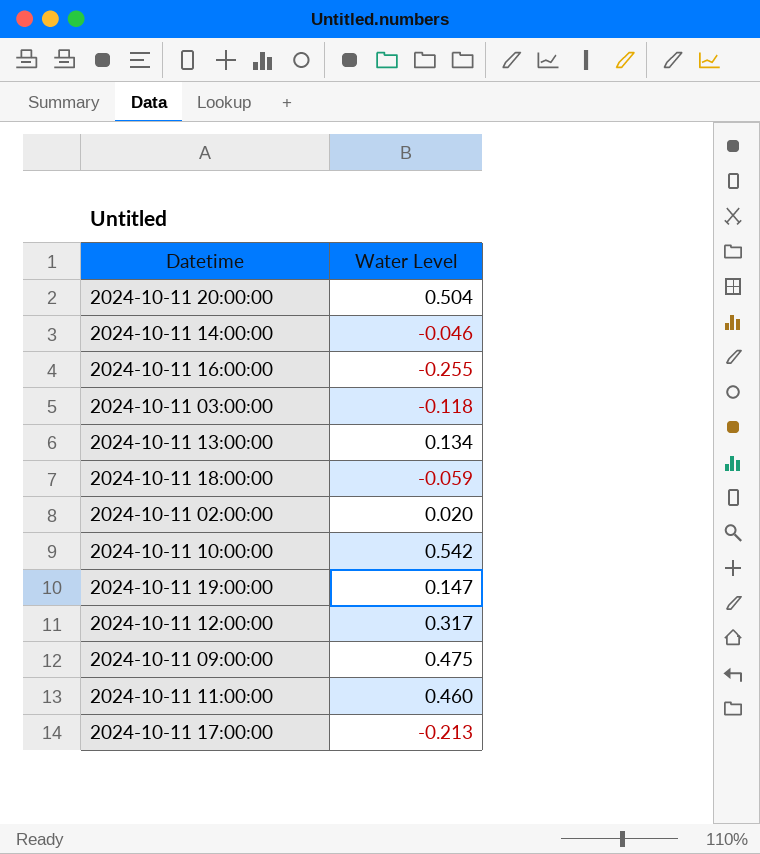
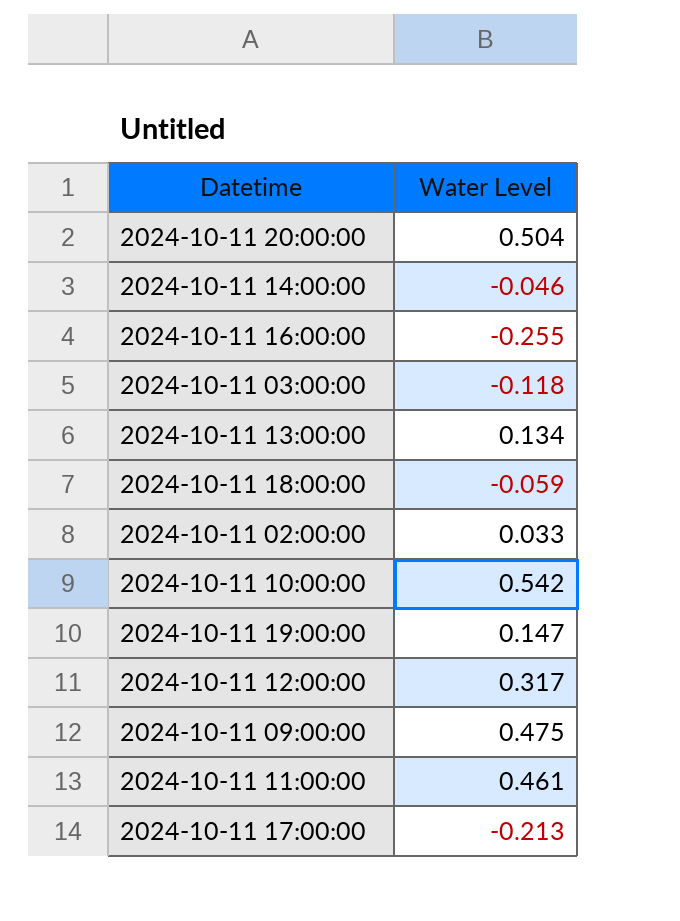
2024-10-11 02:00:00 | Water Level: 0.020 -> 0.033
2024-10-11 11:00:00 | Water Level: 0.460 -> 0.461

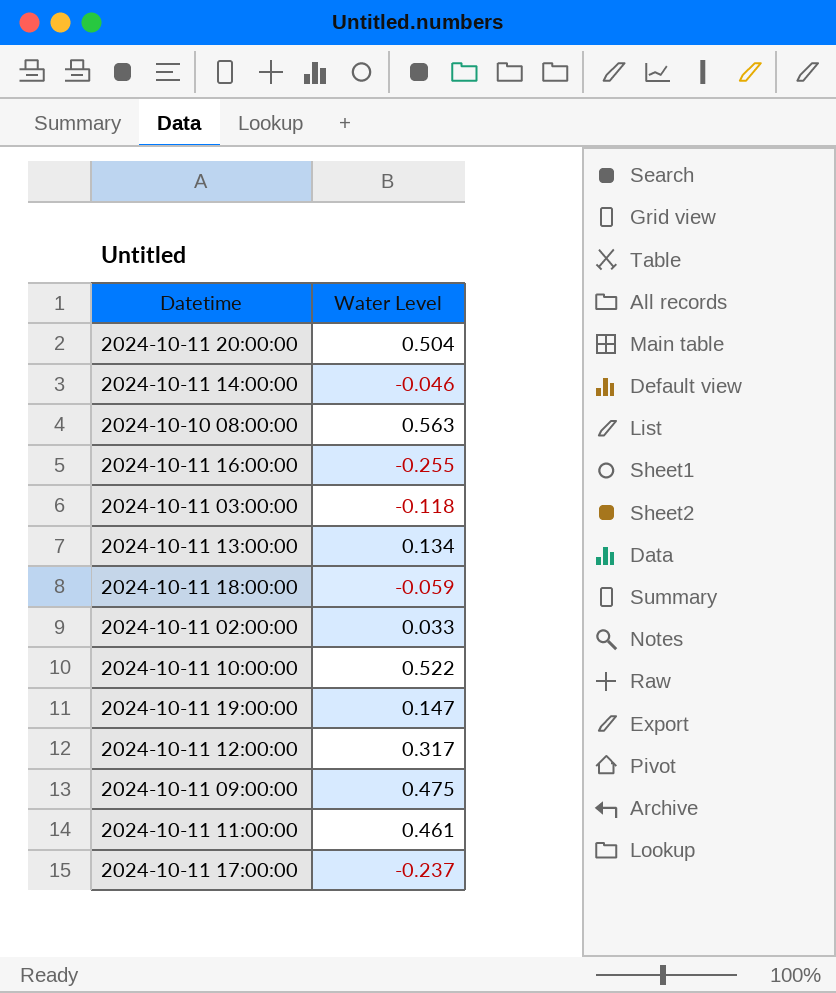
row 2024-10-10 08:00:00: none -> 0.563
2024-10-11 10:00:00 | Water Level: 0.542 -> 0.522
2024-10-11 17:00:00 | Water Level: -0.213 -> -0.237

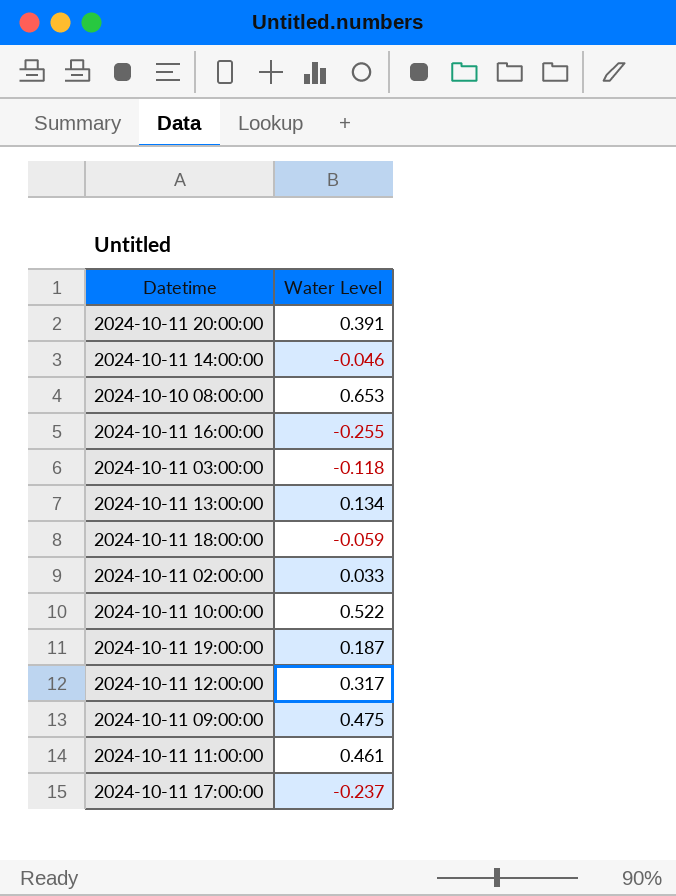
2024-10-11 20:00:00 | Water Level: 0.504 -> 0.391
2024-10-10 08:00:00 | Water Level: 0.563 -> 0.653
2024-10-11 19:00:00 | Water Level: 0.147 -> 0.187

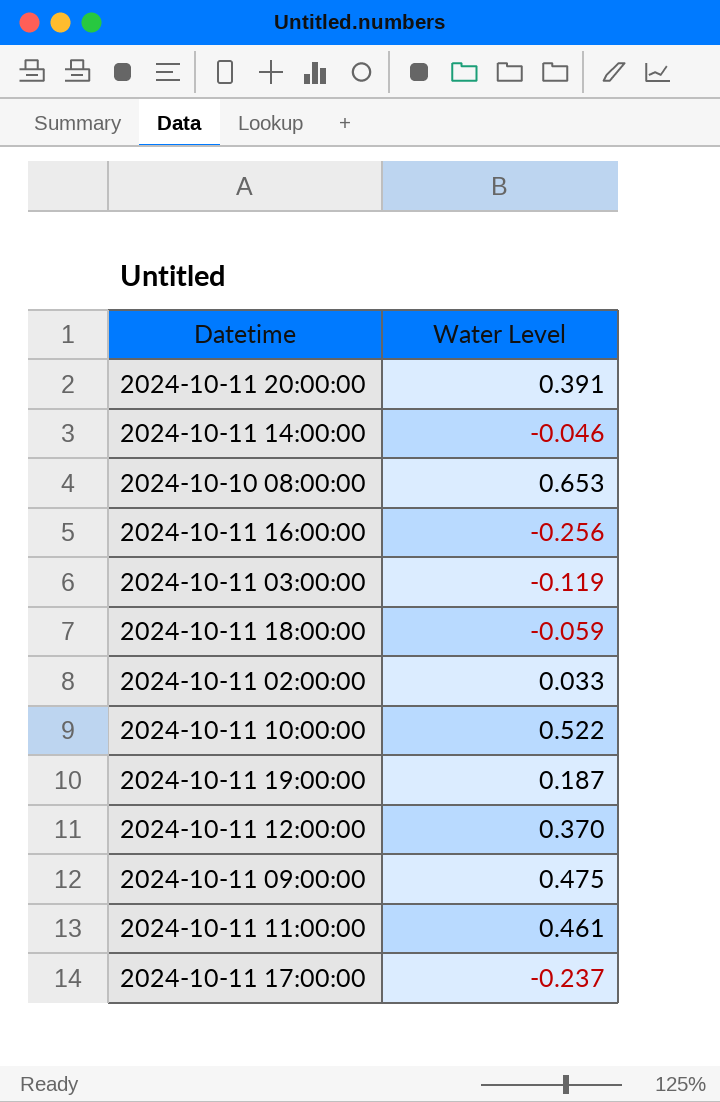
row 2024-10-11 13:00:00: 0.134 -> none
2024-10-11 16:00:00 | Water Level: -0.255 -> -0.256
2024-10-11 03:00:00 | Water Level: -0.118 -> -0.119
2024-10-11 12:00:00 | Water Level: 0.317 -> 0.370

